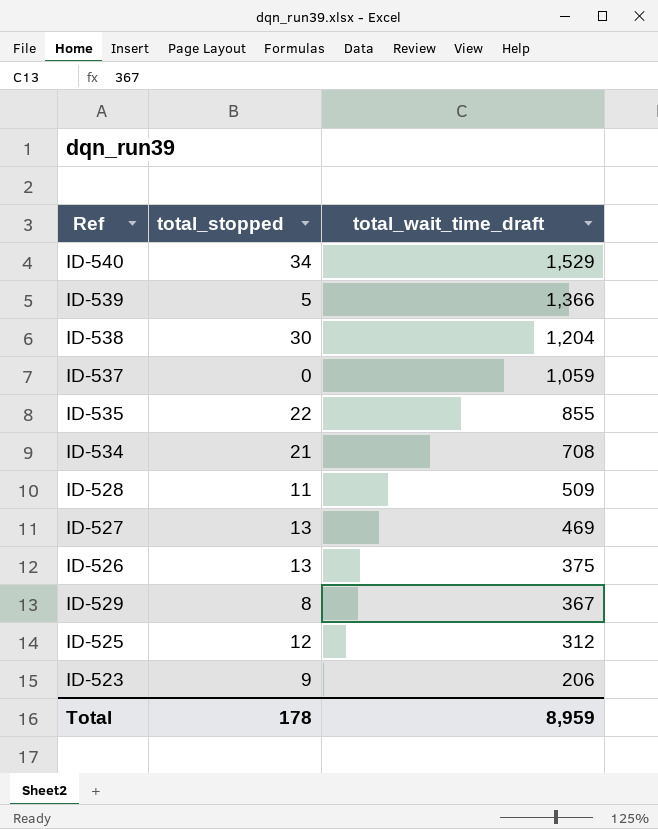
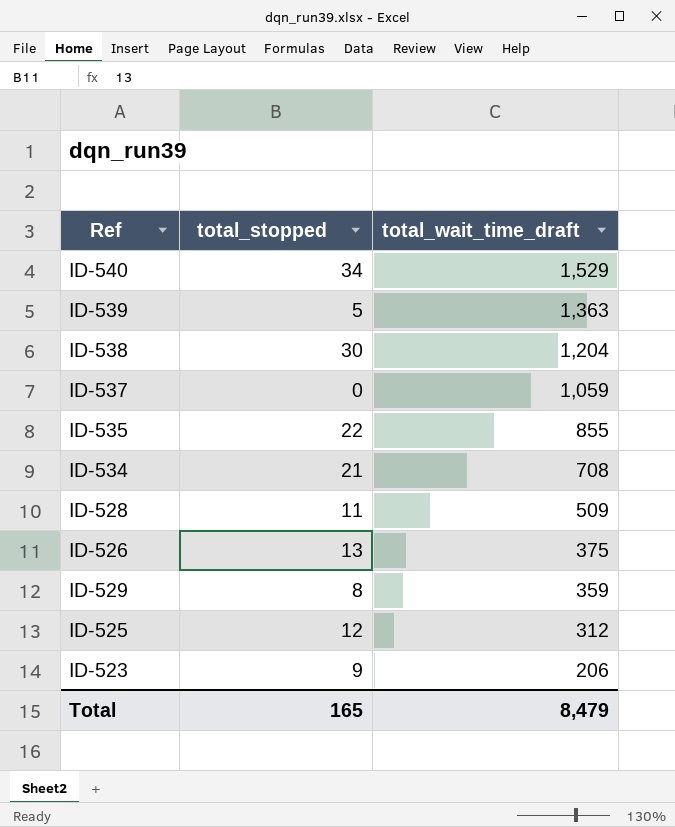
row ID-527: 13 | 469 -> none
ID-539 | total_wait_time_draft: 1,366 -> 1,363
ID-529 | total_wait_time_draft: 367 -> 359
Total | total_stopped: 178 -> 165
Total | total_wait_time_draft: 8,959 -> 8,479

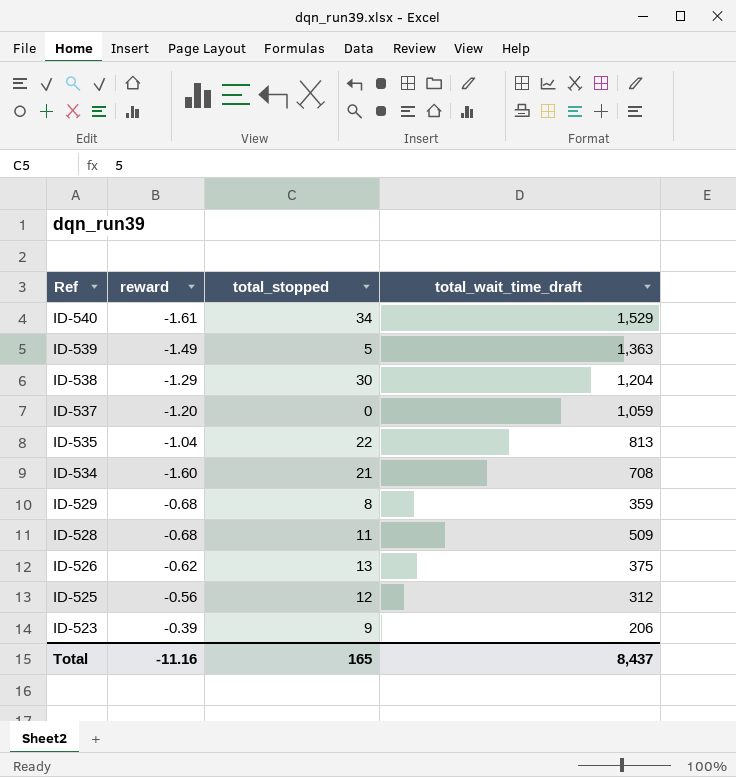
row order: total_wait_time_draft descending -> Ref descending
column reward | position: none -> 2
ID-535 | total_wait_time_draft: 855 -> 813
Total | total_wait_time_draft: 8,479 -> 8,437

